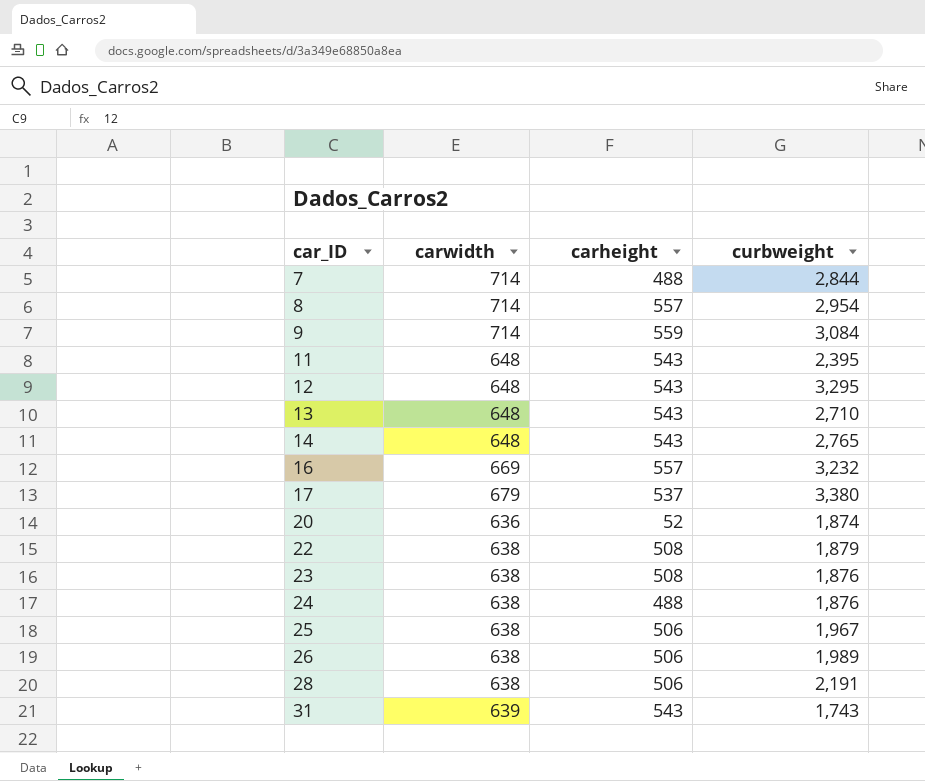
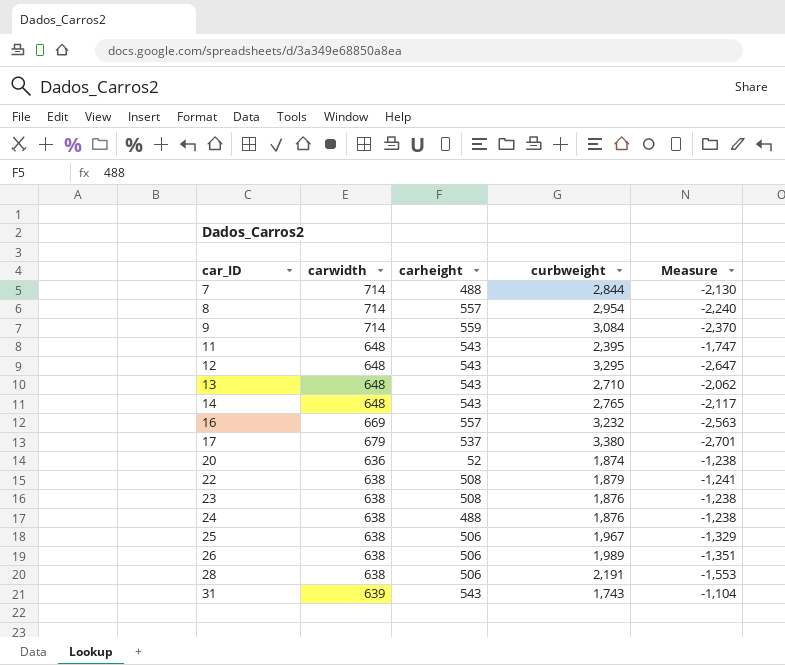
column Measure | formula: none -> [carwidth] - [curbweight]

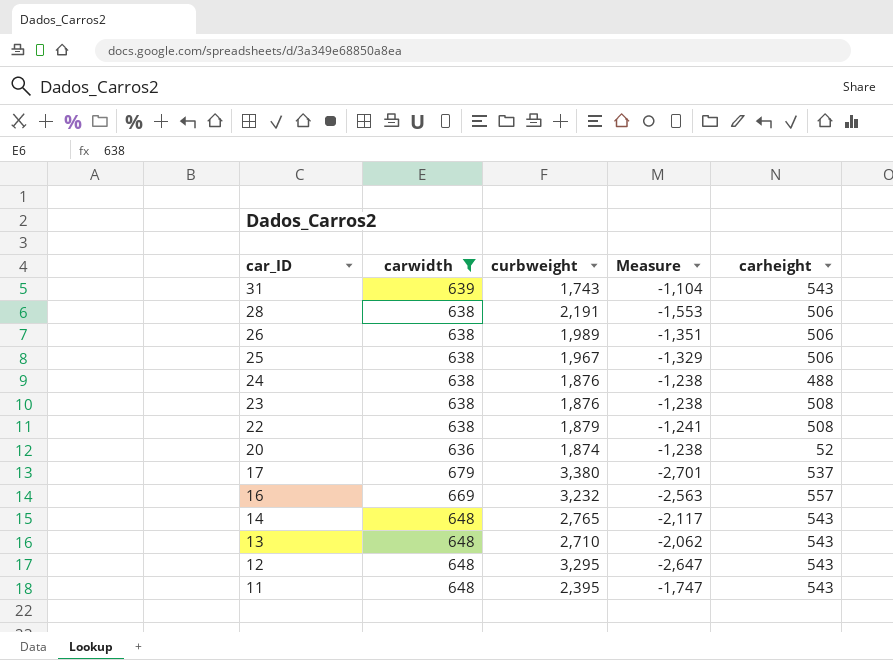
filter: none -> carwidth != 714
row order: car_ID ascending -> car_ID descending
column carheight | position: 3 -> 5

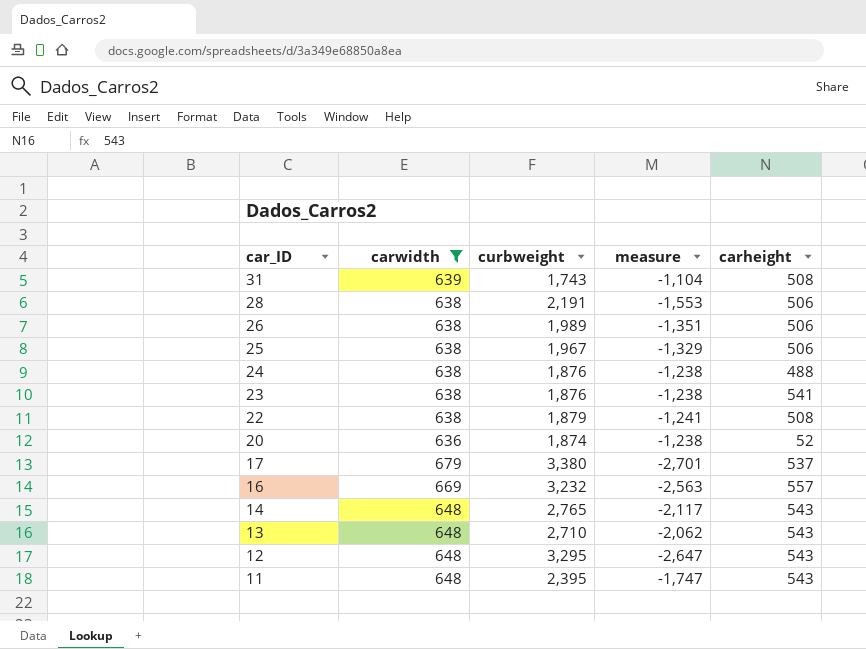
column name: Measure -> measure
31 | carheight: 543 -> 508
23 | carheight: 508 -> 541

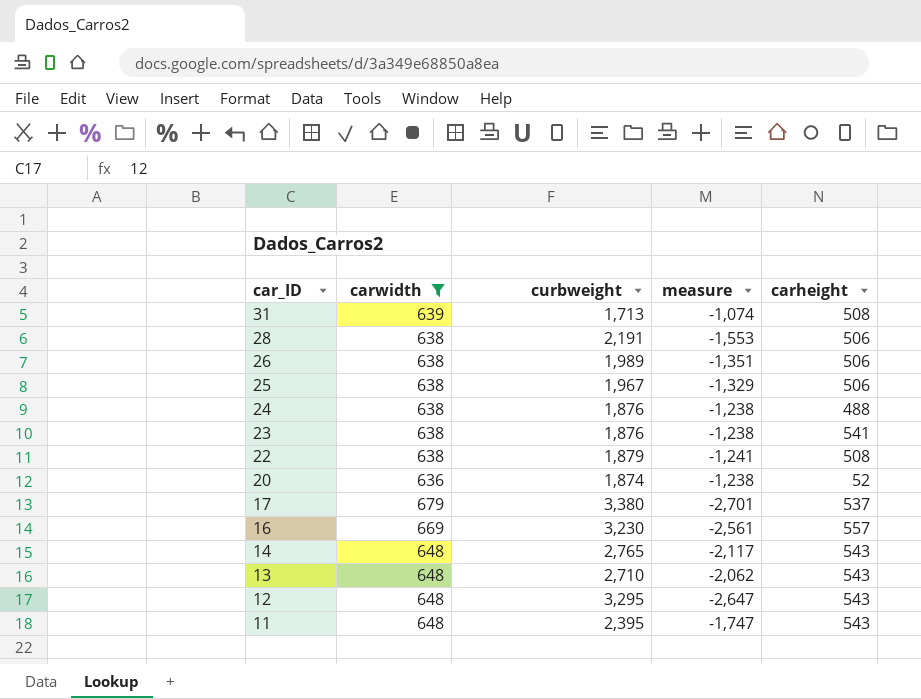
31 | curbweight: 1,743 -> 1,713
31 | measure: -1,104 -> -1,074
16 | curbweight: 3,232 -> 3,230
16 | measure: -2,563 -> -2,561

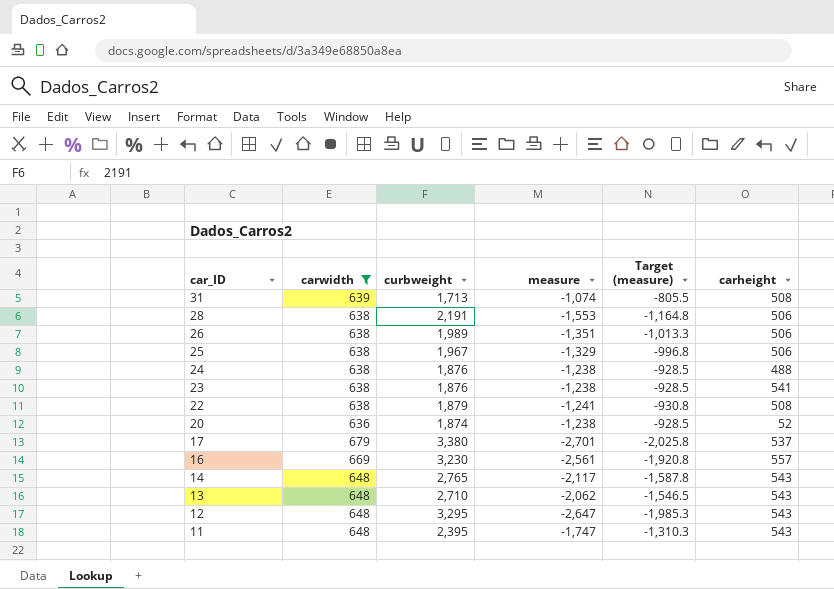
column Target (measure) | formula: none -> [measure] * 0.75

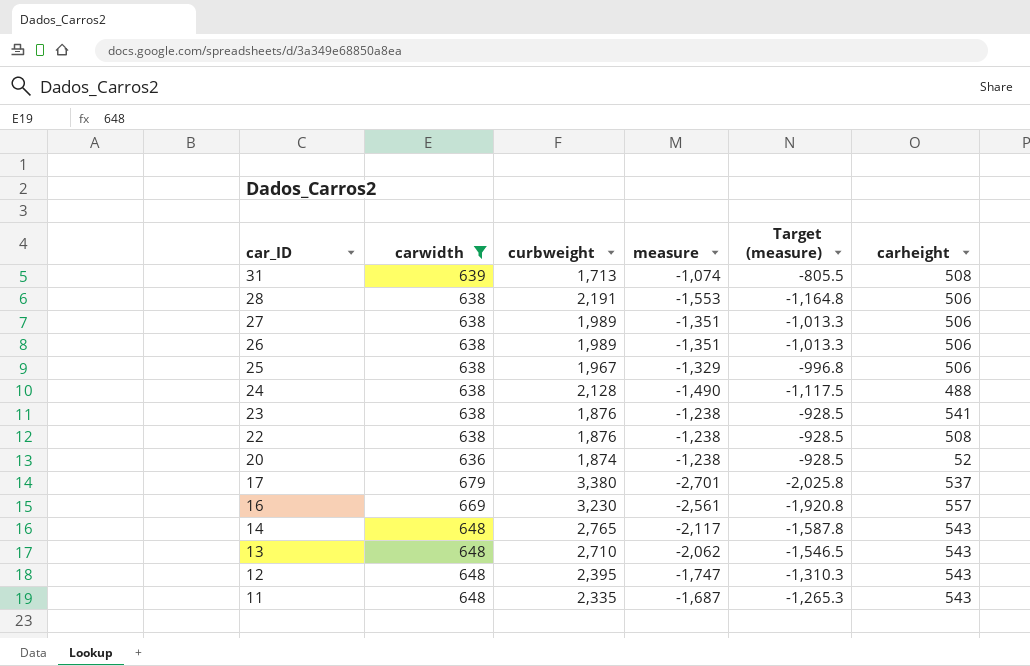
row 27: none -> 638 | 1,989 | -1,351 | -1,013.3 | 506
24 | curbweight: 1,876 -> 2,128
24 | measure: -1,238 -> -1,490
24 | Target (measure): -928.5 -> -1,117.5
22 | curbweight: 1,879 -> 1,876
22 | measure: -1,241 -> -1,238
22 | Target (measure): -930.8 -> -928.5
12 | curbweight: 3,295 -> 2,395
12 | measure: -2,647 -> -1,747
12 | Target (measure): -1,985.3 -> -1,310.3
11 | curbweight: 2,395 -> 2,335
11 | measure: -1,747 -> -1,687
11 | Target (measure): -1,310.3 -> -1,265.3

